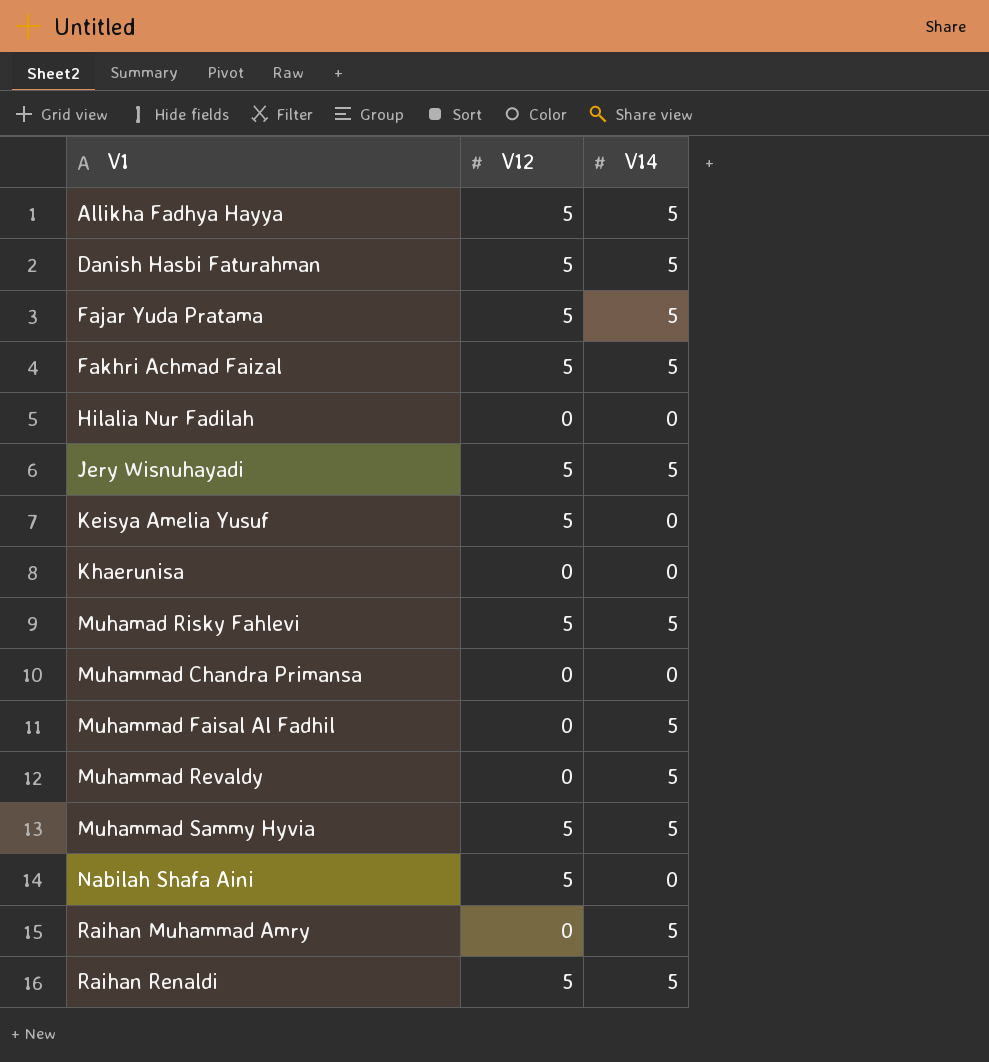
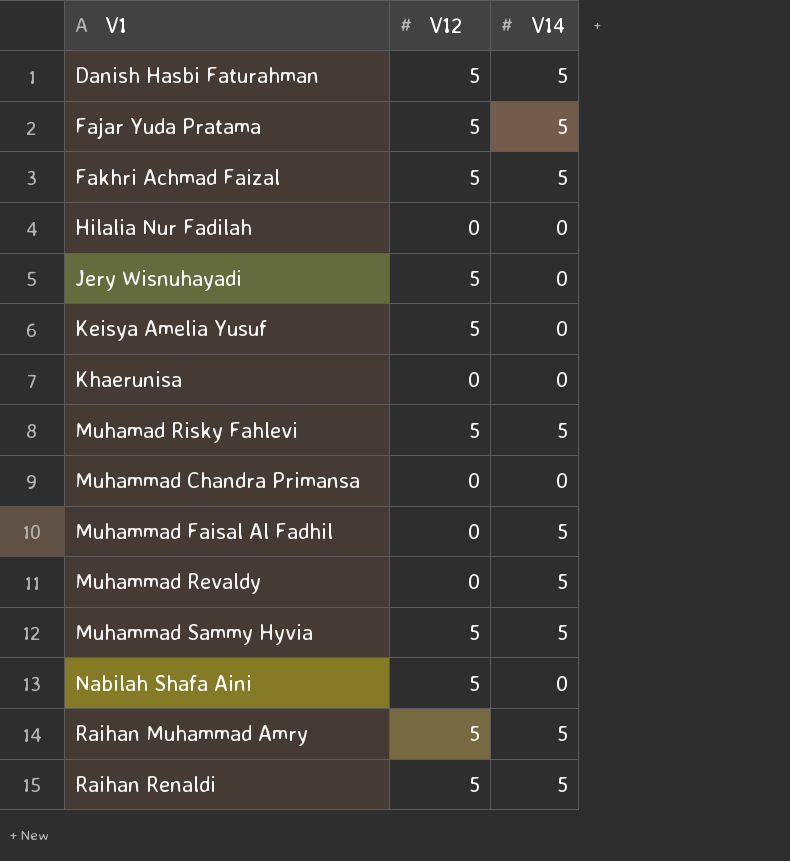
row Allikha Fadhya Hayya: 5 | 5 -> none
Jery Wisnuhayadi | V14: 5 -> 0
Raihan Muhammad Amry | V12: 0 -> 5

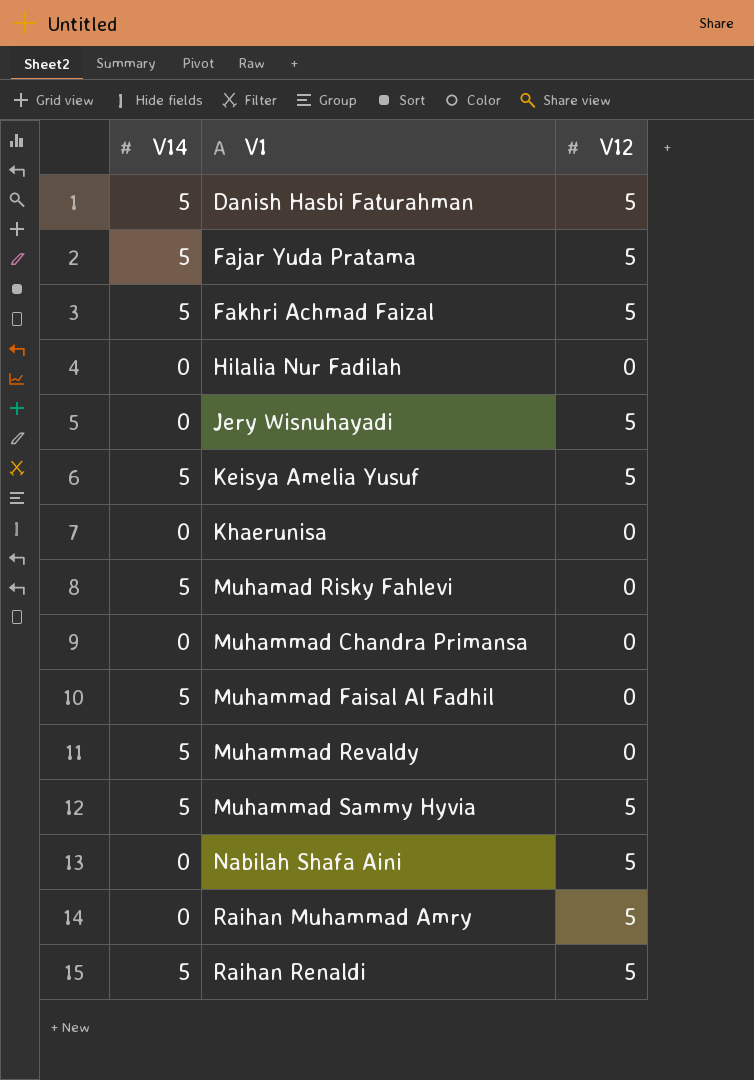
column V14 | position: 3 -> 1
Keisya Amelia Yusuf | V14: 0 -> 5
Muhamad Risky Fahlevi | V12: 5 -> 0
Raihan Muhammad Amry | V14: 5 -> 0

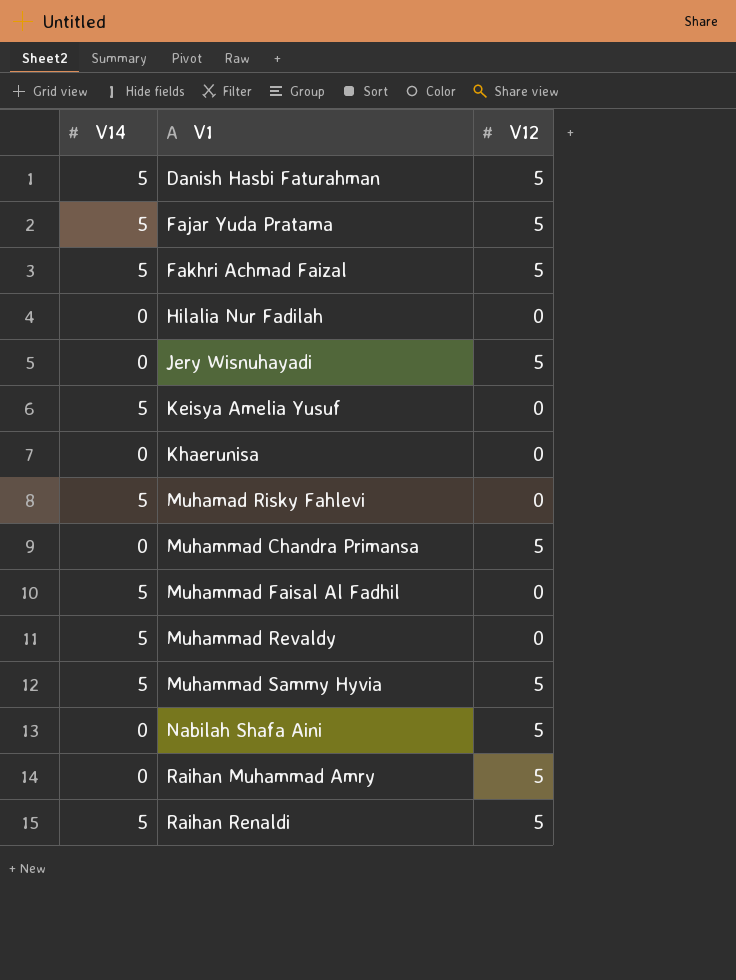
Keisya Amelia Yusuf | V12: 5 -> 0
Muhammad Chandra Primansa | V12: 0 -> 5

